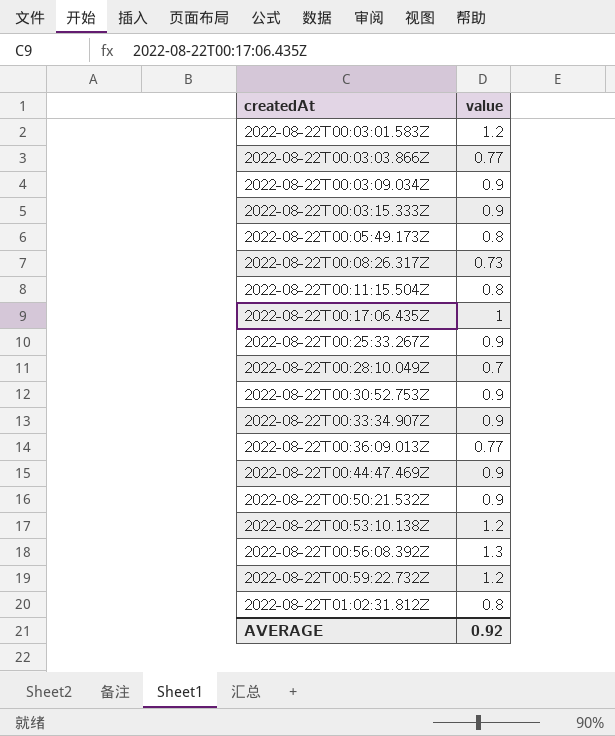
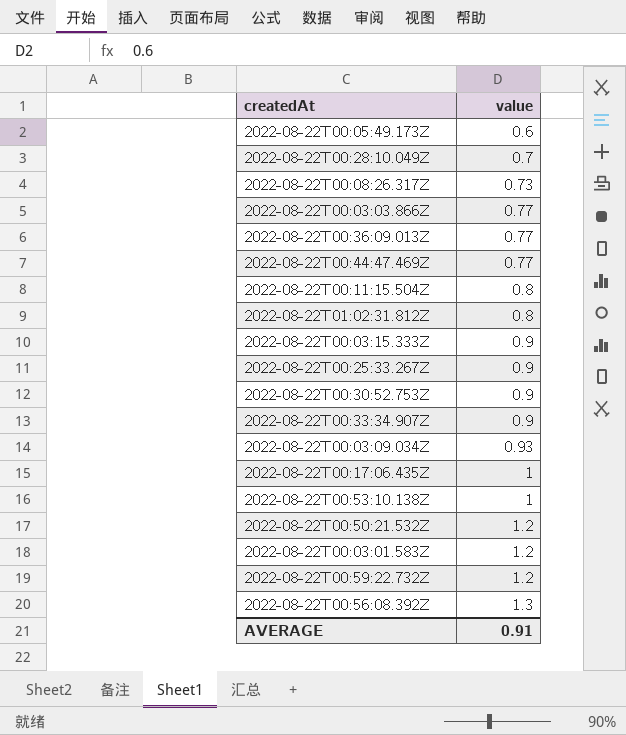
row order: createdAt ascending -> value ascending
2022-08-22T00:05:49.173Z | value: 0.8 -> 0.6
2022-08-22T00:44:47.469Z | value: 0.9 -> 0.77
2022-08-22T00:03:09.034Z | value: 0.9 -> 0.93
2022-08-22T00:53:10.138Z | value: 1.2 -> 1
2022-08-22T00:50:21.532Z | value: 0.9 -> 1.2
AVERAGE | value: 0.92 -> 0.91

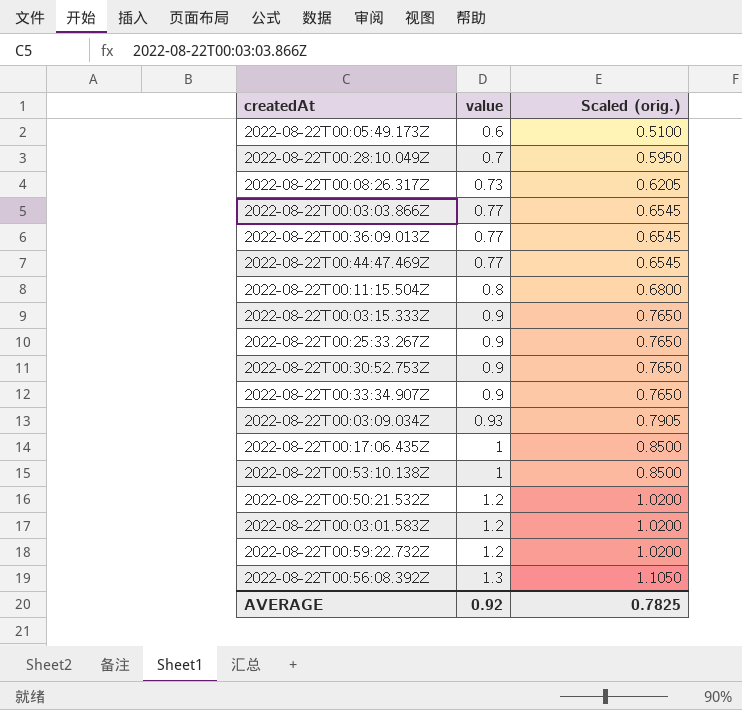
column Scaled (orig.) | formula: none -> [value] * 0.85
row 2022-08-22T01:02:31.812Z: 0.8 -> none
AVERAGE | value: 0.91 -> 0.92

